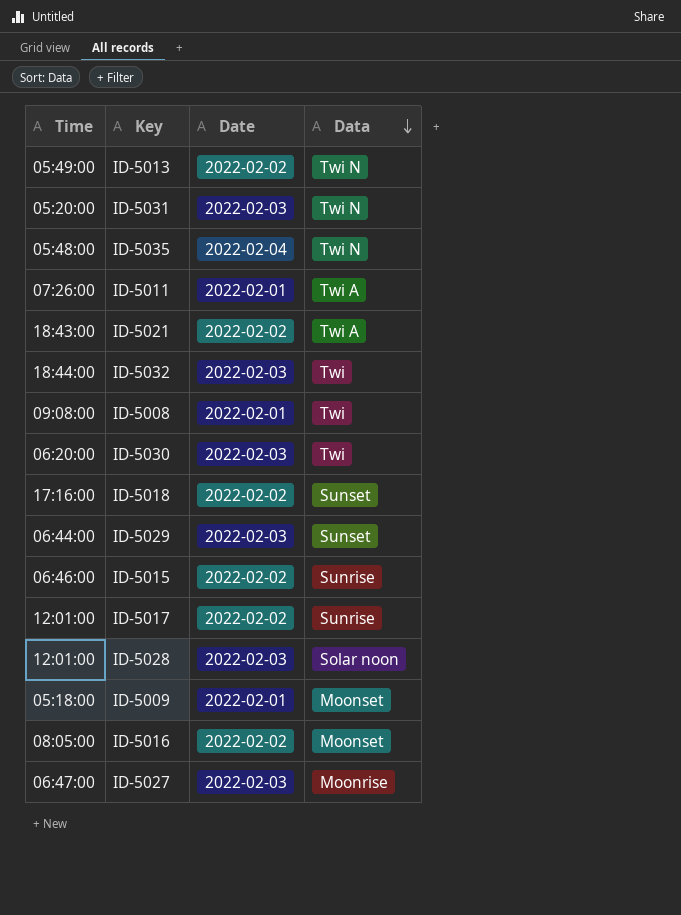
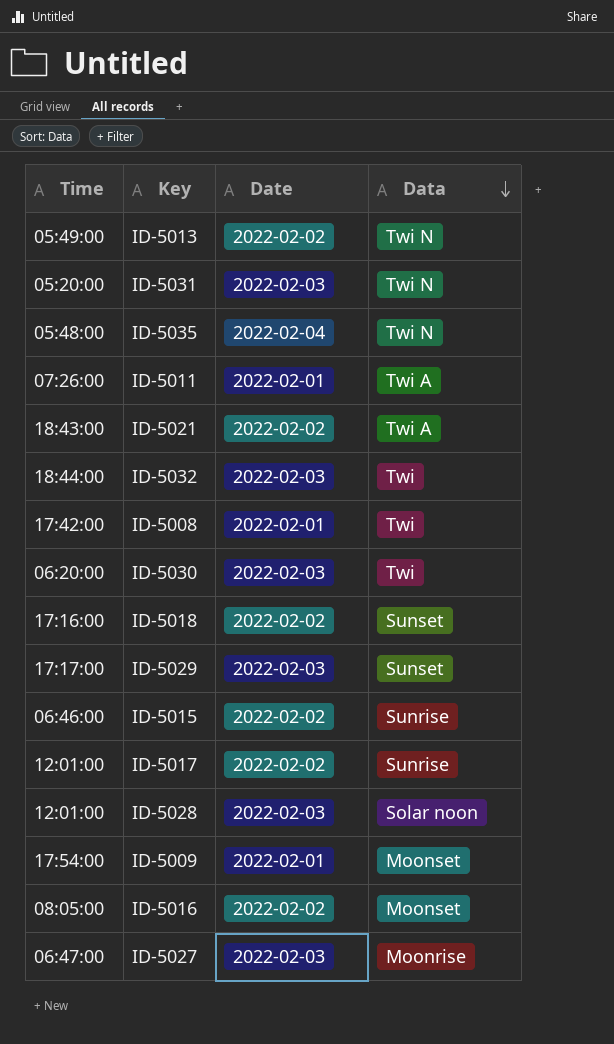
ID-5008 | Time: 09:08:00 -> 17:42:00
ID-5029 | Time: 06:44:00 -> 17:17:00
ID-5009 | Time: 05:18:00 -> 17:54:00

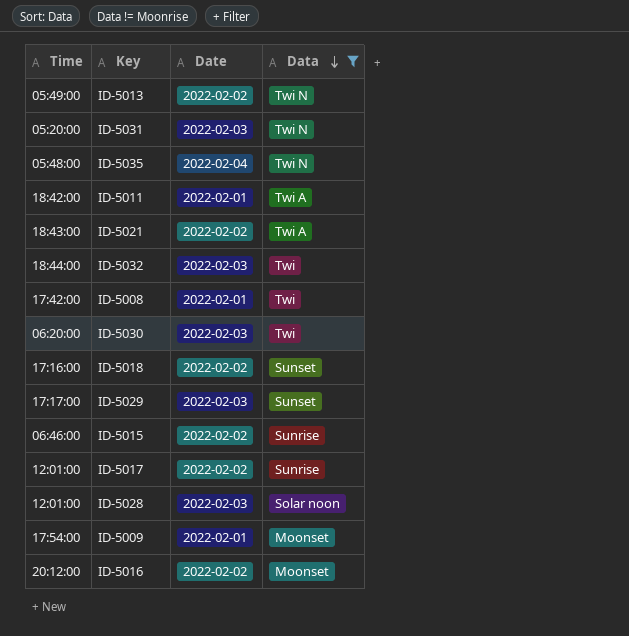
filter: none -> Data != Moonrise
ID-5011 | Time: 07:26:00 -> 18:42:00
ID-5016 | Time: 08:05:00 -> 20:12:00

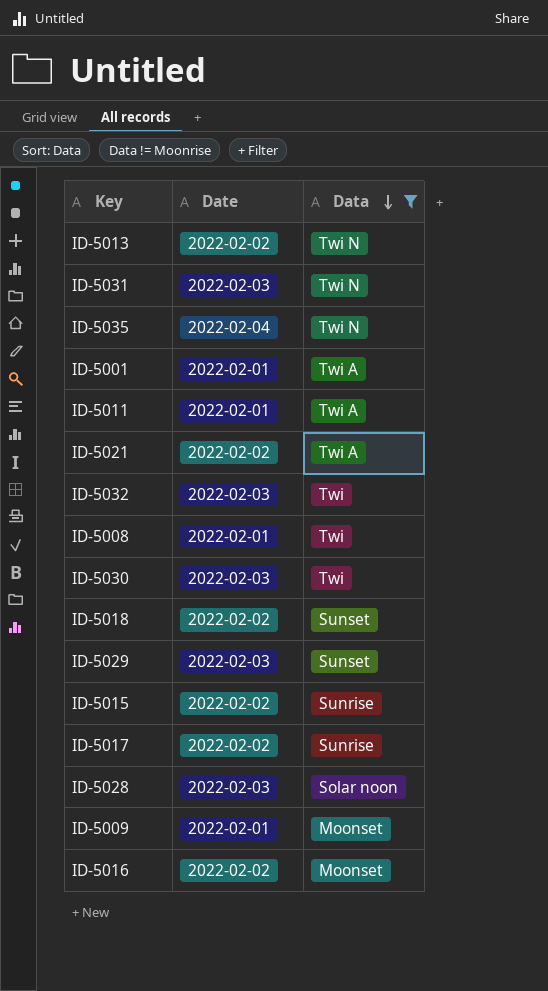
column Time | position: 1 -> none
row ID-5001: none -> 2022-02-01 | Twi A

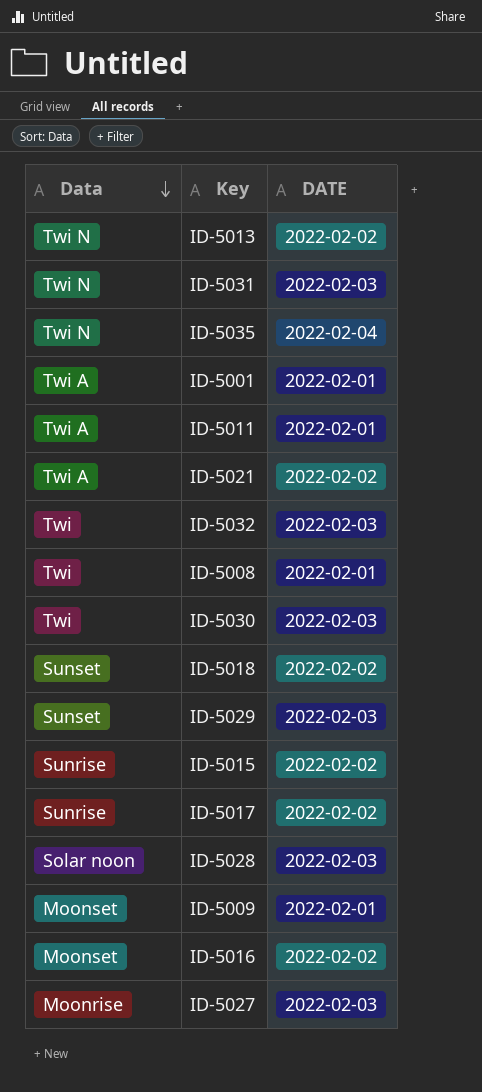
filter: Data != Moonrise -> none
column Data | position: 3 -> 1
column name: Date -> DATE

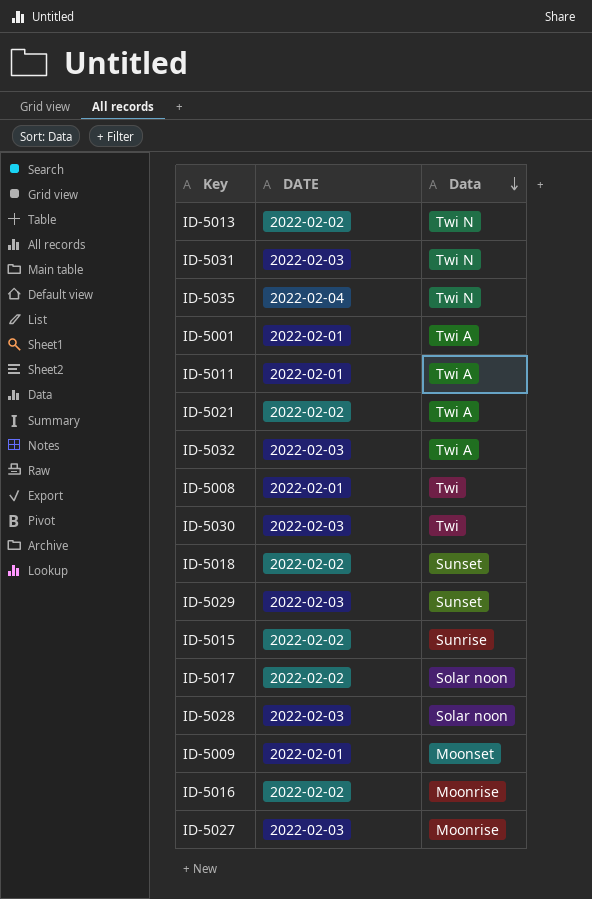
column Data | position: 1 -> 3
ID-5032 | Data: Twi -> Twi A
ID-5017 | Data: Sunrise -> Solar noon
ID-5016 | Data: Moonset -> Moonrise

